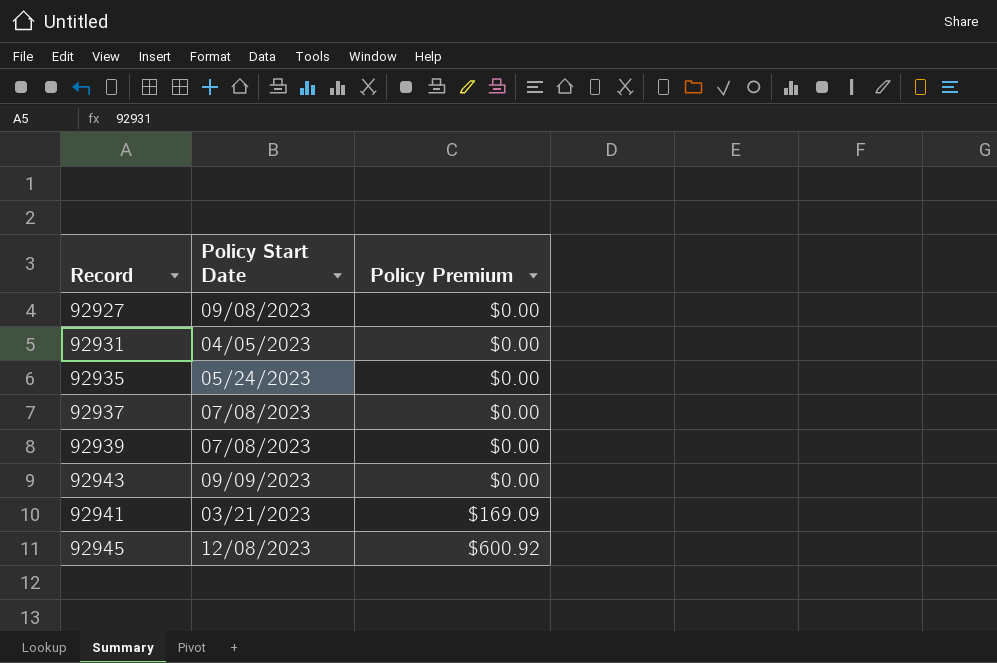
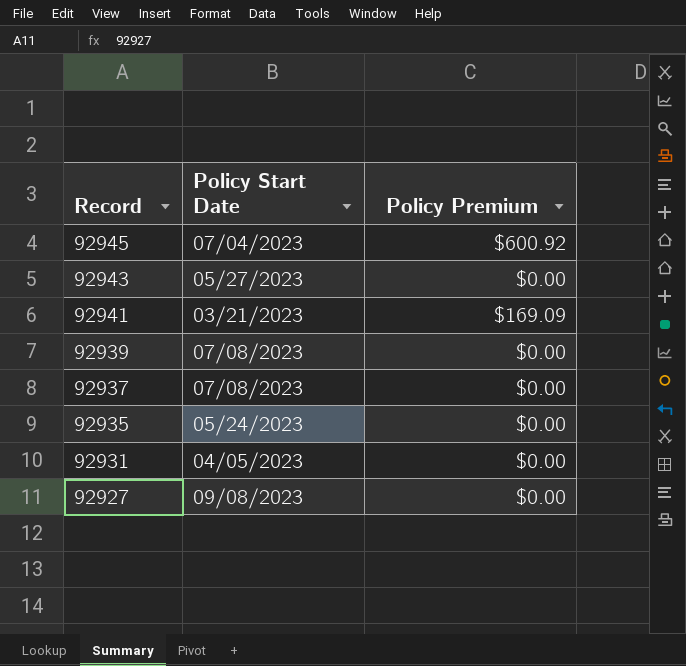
row order: Policy Premium ascending -> Record descending
92945 | Policy Start Date: 12/08/2023 -> 07/04/2023
92943 | Policy Start Date: 09/09/2023 -> 05/27/2023

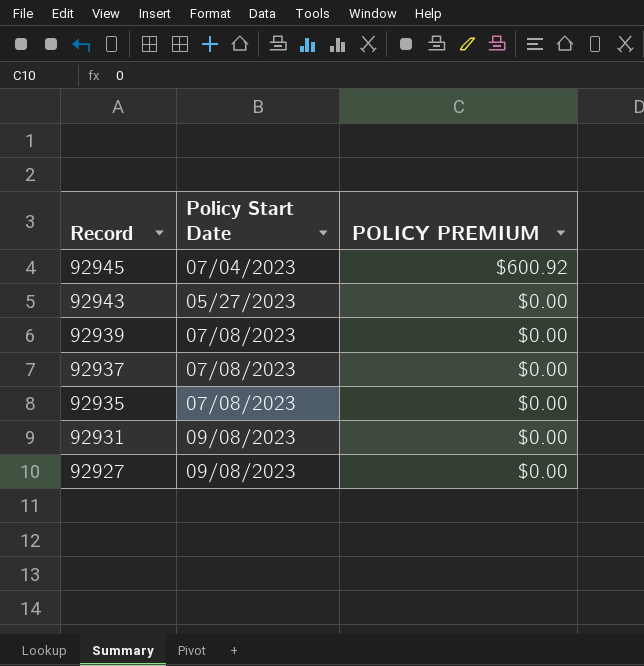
column name: Policy Premium -> POLICY PREMIUM
row 92941: 03/21/2023 | $169.09 -> none
92935 | Policy Start Date: 05/24/2023 -> 07/08/2023
92931 | Policy Start Date: 04/05/2023 -> 09/08/2023

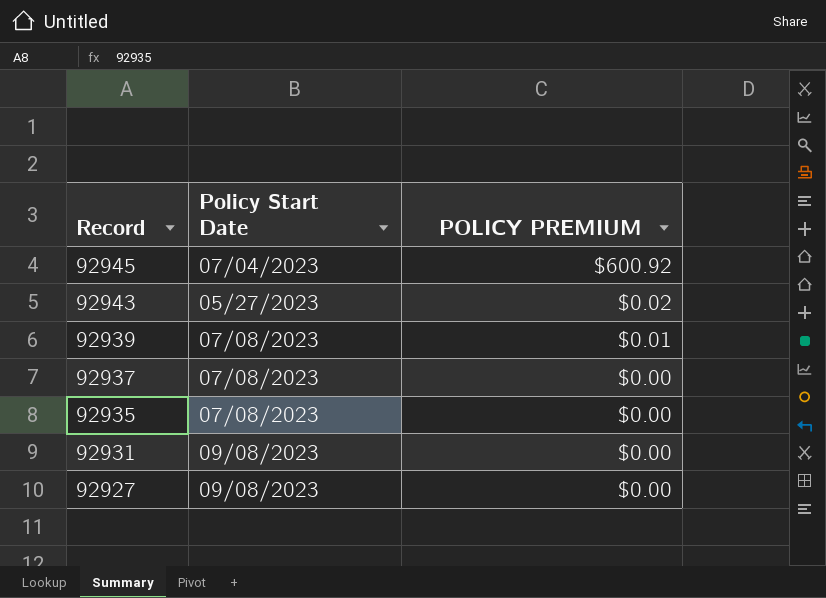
92943 | POLICY PREMIUM: $0.00 -> $0.02
92939 | POLICY PREMIUM: $0.00 -> $0.01

